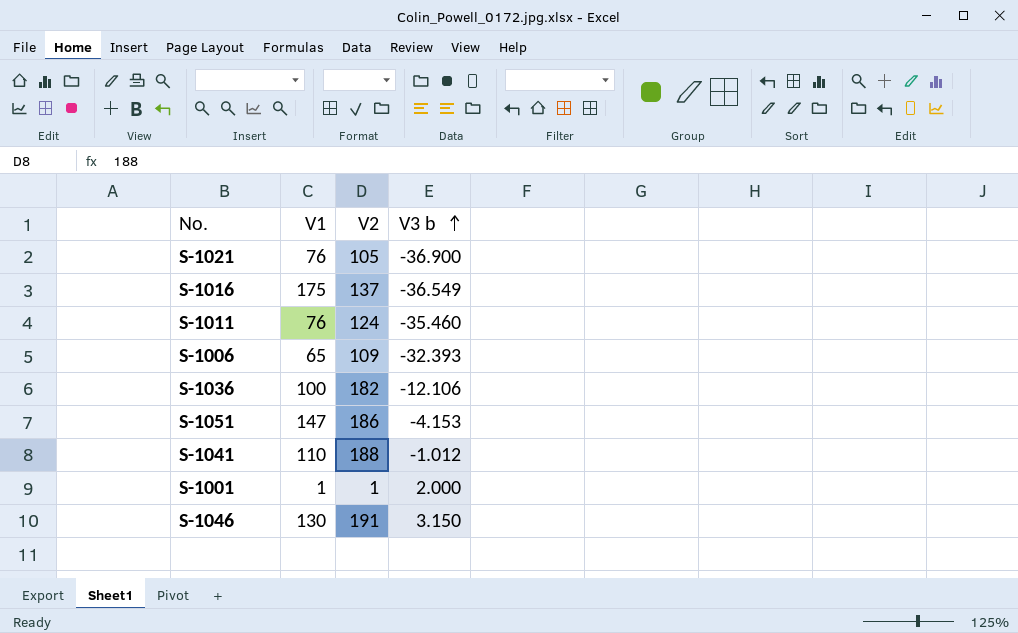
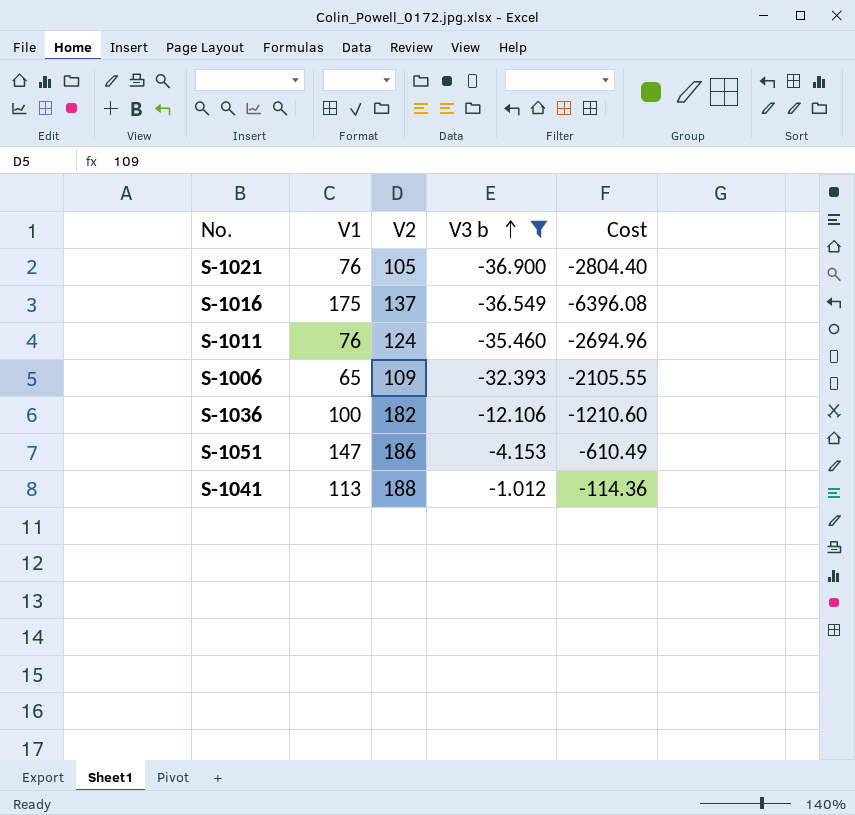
filter: none -> V3 b <= -1.012
column Cost | formula: none -> [V1] * [V3 b]
S-1041 | V1: 110 -> 113

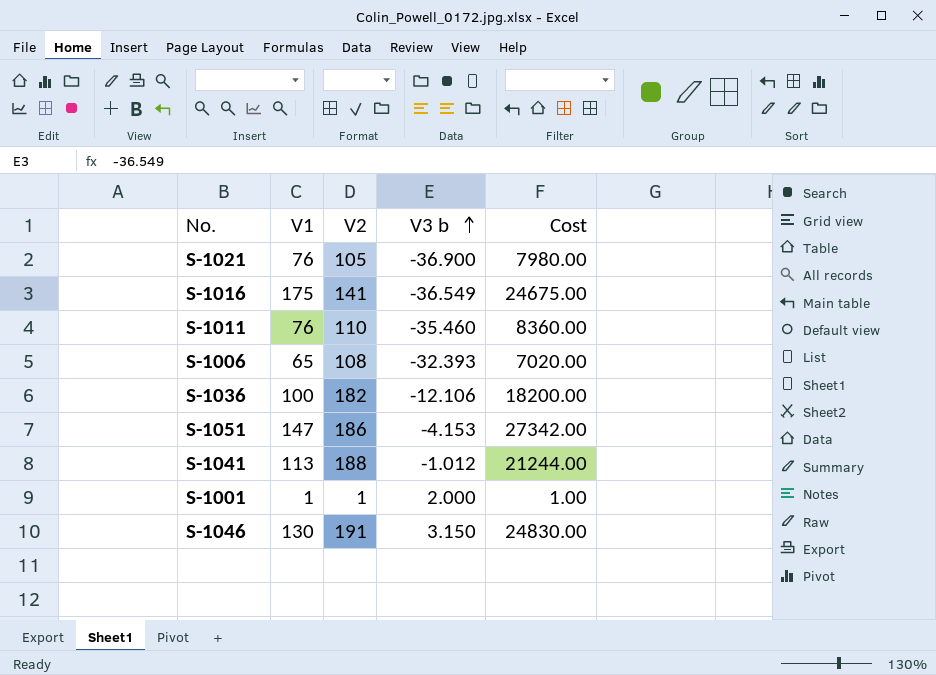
filter: V3 b <= -1.012 -> none
column Cost | formula: [V1] * [V3 b] -> [V1] * [V2]
S-1016 | V2: 137 -> 141
S-1011 | V2: 124 -> 110
S-1006 | V2: 109 -> 108

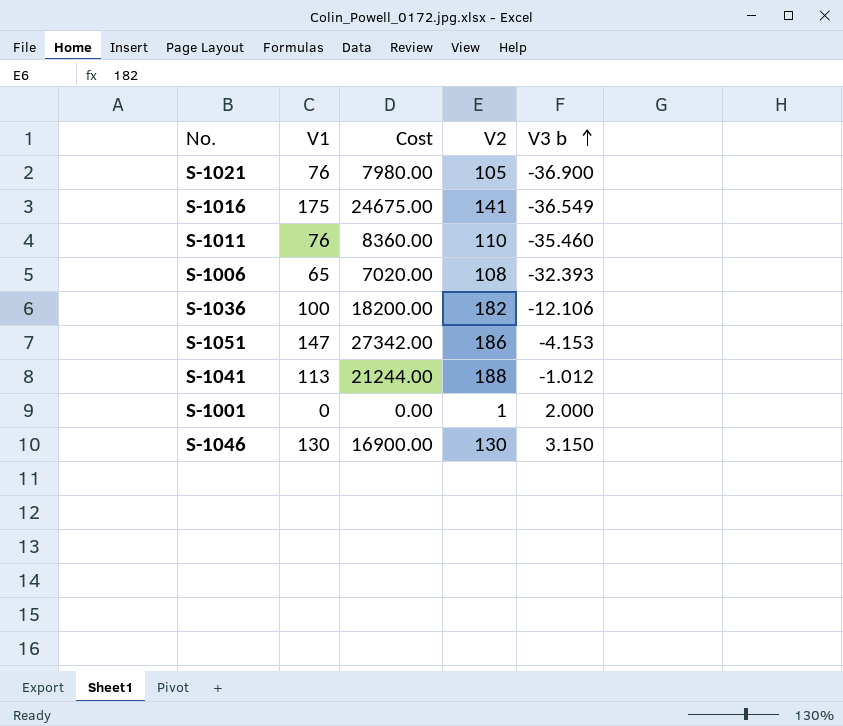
column Cost | position: 5 -> 3
S-1001 | V1: 1 -> 0
S-1001 | Cost: 1.00 -> 0.00
S-1046 | Cost: 24830.00 -> 16900.00
S-1046 | V2: 191 -> 130

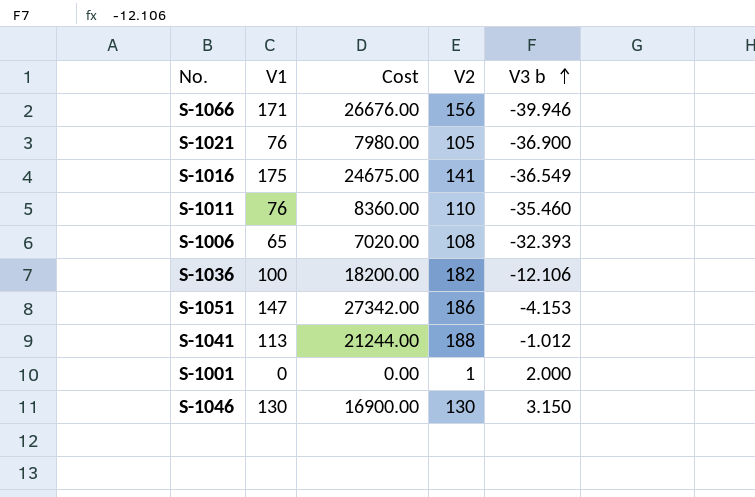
row S-1066: none -> 171 | 26676.00 | 156 | -39.946

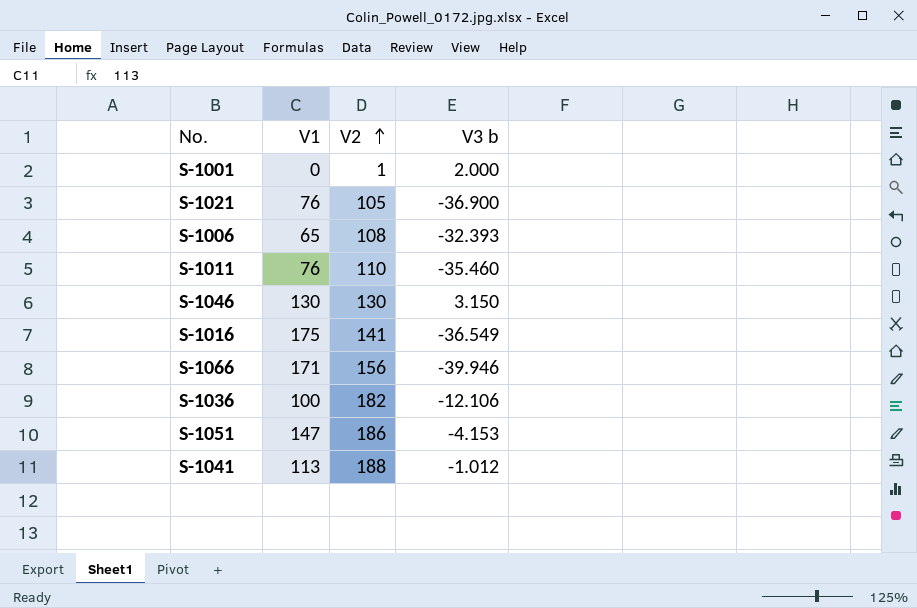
row order: V3 b ascending -> V2 ascending
column Cost | formula: [V1] * [V2] -> none

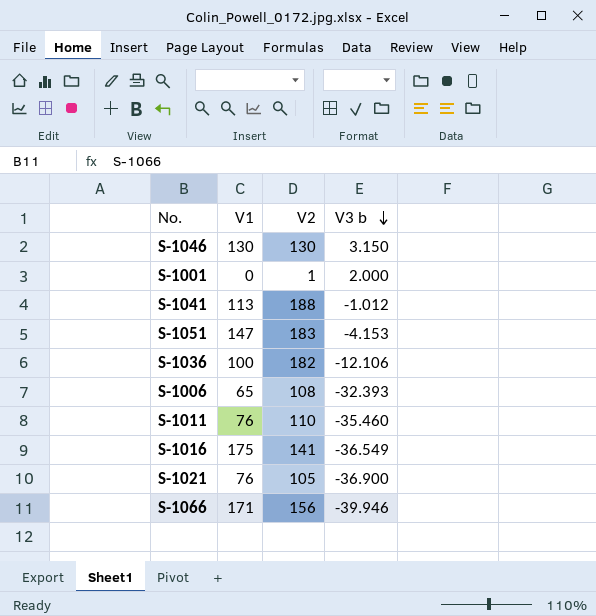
row order: V2 ascending -> V3 b descending
S-1051 | V2: 186 -> 183

